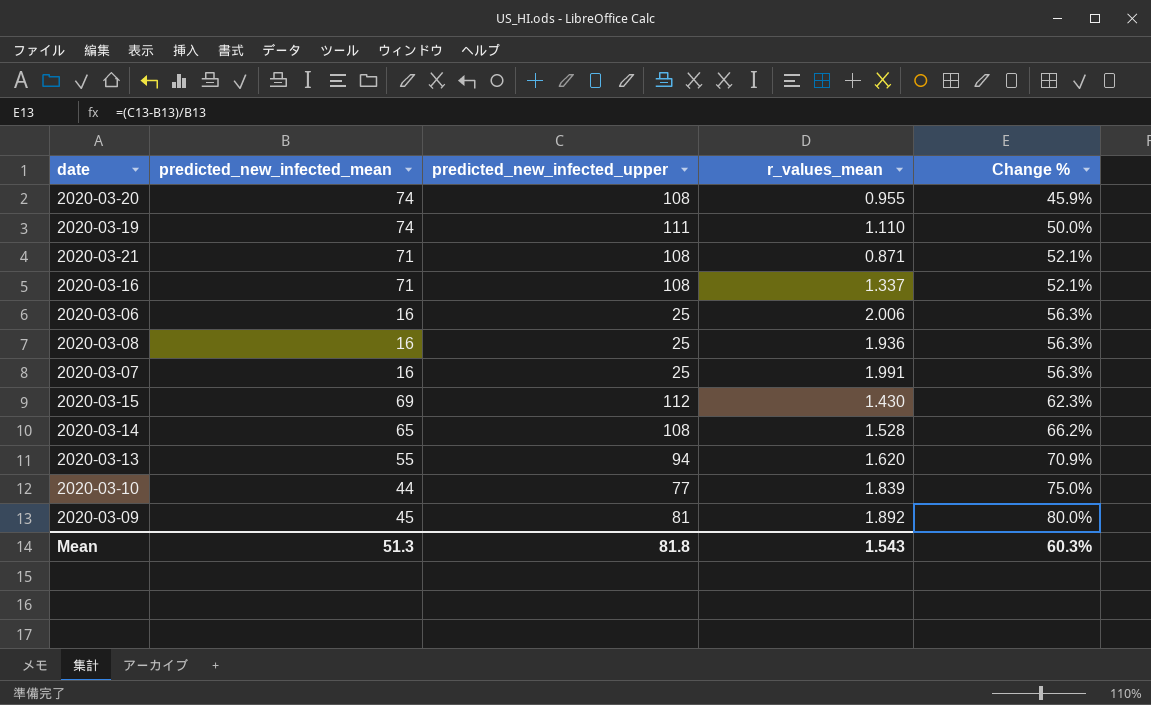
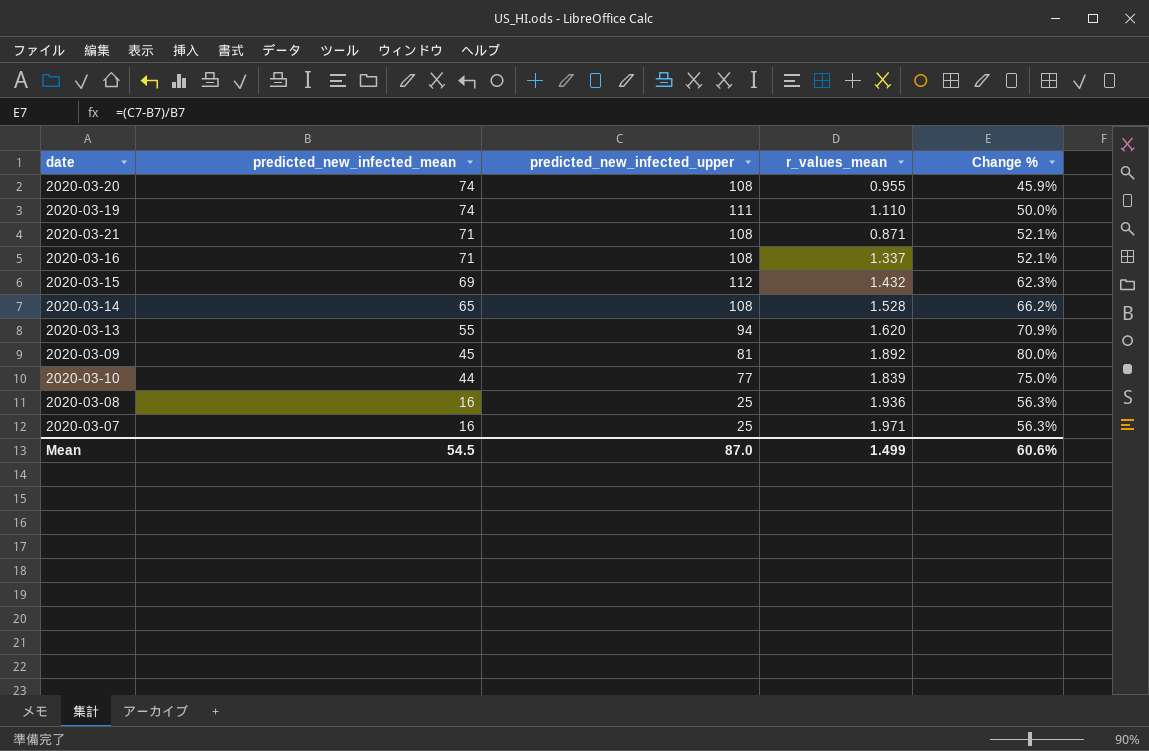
row order: Change % ascending -> predicted_new_infected_mean descending
row 2020-03-06: 16 | 25 | 2.006 | 56.3% -> none
2020-03-15 | r_values_mean: 1.430 -> 1.432
2020-03-07 | r_values_mean: 1.991 -> 1.971
Mean | predicted_new_infected_mean: 51.3 -> 54.5
Mean | predicted_new_infected_upper: 81.8 -> 87.0
Mean | r_values_mean: 1.543 -> 1.499
Mean | Change %: 60.3% -> 60.6%

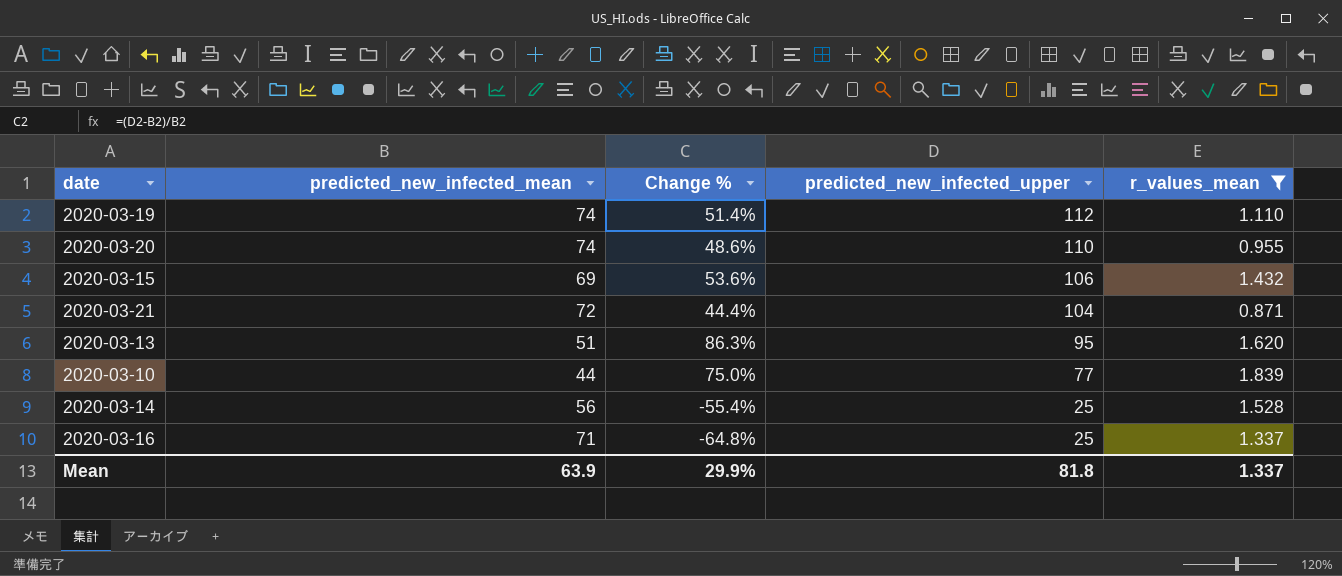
filter: none -> r_values_mean <= 1.839
row order: predicted_new_infected_mean descending -> predicted_new_infected_upper descending
column Change % | position: 5 -> 3
2020-03-19 | Change %: 50.0% -> 51.4%
2020-03-19 | predicted_new_infected_upper: 111 -> 112
2020-03-20 | Change %: 45.9% -> 48.6%
2020-03-20 | predicted_new_infected_upper: 108 -> 110
2020-03-15 | Change %: 62.3% -> 53.6%
2020-03-15 | predicted_new_infected_upper: 112 -> 106
2020-03-21 | predicted_new_infected_mean: 71 -> 72
2020-03-21 | Change %: 52.1% -> 44.4%
2020-03-21 | predicted_new_infected_upper: 108 -> 104
2020-03-13 | predicted_new_infected_mean: 55 -> 51
2020-03-13 | Change %: 70.9% -> 86.3%
2020-03-13 | predicted_new_infected_upper: 94 -> 95
2020-03-14 | predicted_new_infected_mean: 65 -> 56
2020-03-14 | Change %: 66.2% -> -55.4%
2020-03-14 | predicted_new_infected_upper: 108 -> 25
2020-03-16 | Change %: 52.1% -> -64.8%
2020-03-16 | predicted_new_infected_upper: 108 -> 25
Mean | predicted_new_infected_mean: 54.5 -> 63.9
Mean | Change %: 60.6% -> 29.9%
Mean | predicted_new_infected_upper: 87.0 -> 81.8
Mean | r_values_mean: 1.499 -> 1.337

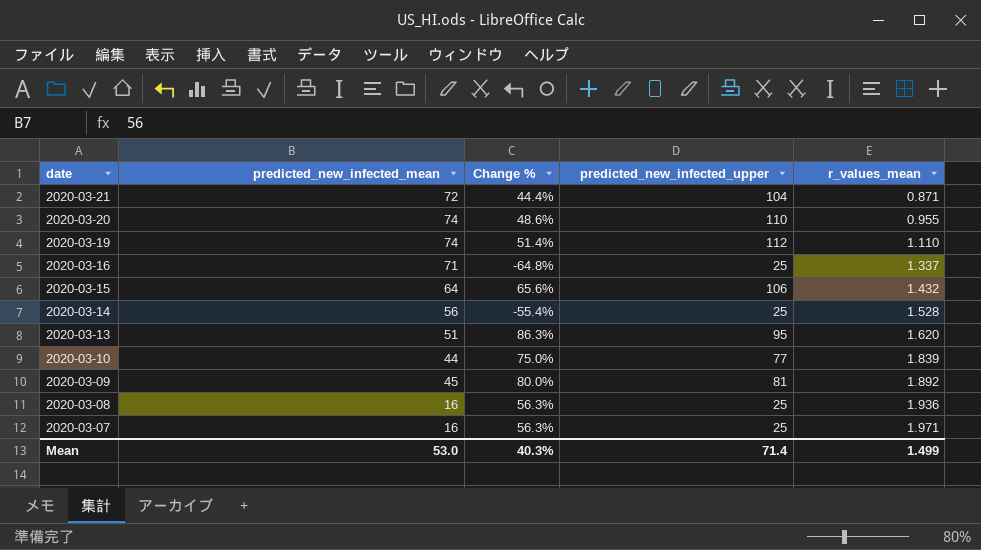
filter: r_values_mean <= 1.839 -> none
row order: predicted_new_infected_upper descending -> date descending
2020-03-15 | predicted_new_infected_mean: 69 -> 64
2020-03-15 | Change %: 53.6% -> 65.6%
Mean | predicted_new_infected_mean: 63.9 -> 53.0
Mean | Change %: 29.9% -> 40.3%
Mean | predicted_new_infected_upper: 81.8 -> 71.4
Mean | r_values_mean: 1.337 -> 1.499

